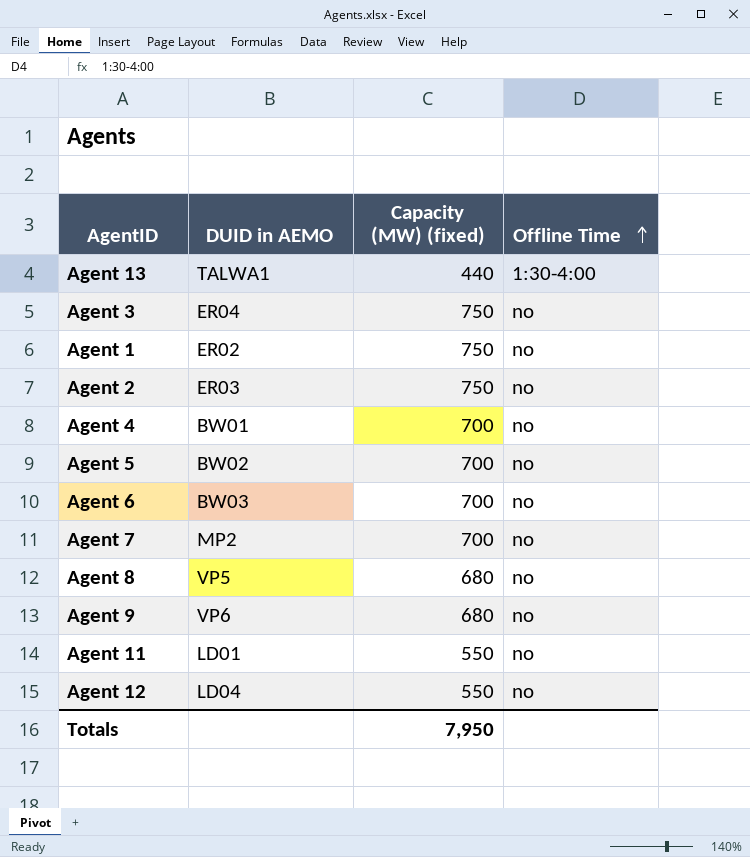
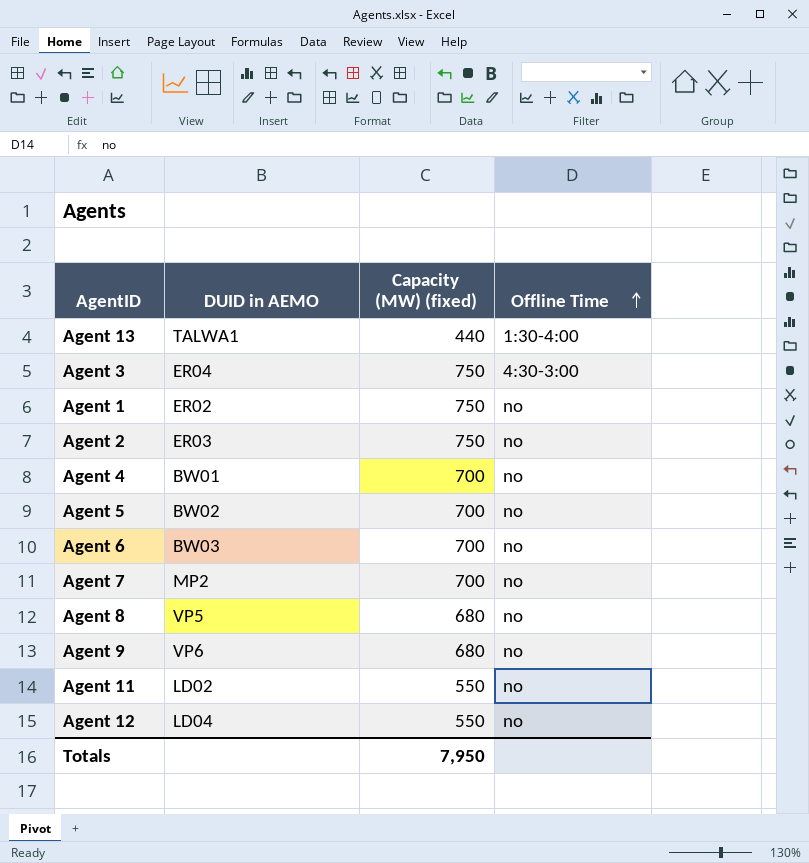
Agent 3 | Offline Time: no -> 4:30-3:00
Agent 11 | DUID in AEMO: LD01 -> LD02

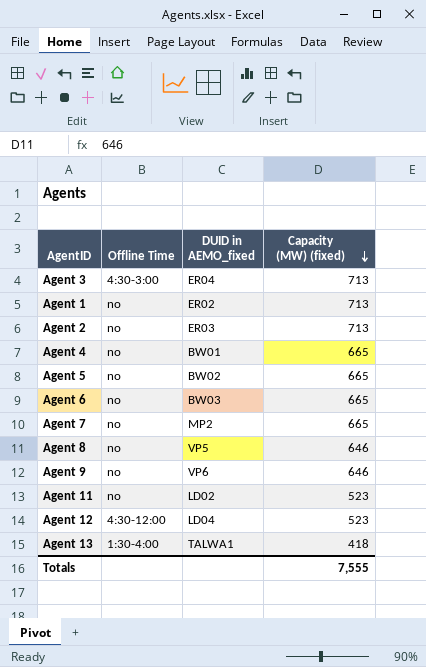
row order: Offline Time ascending -> Capacity (MW) (fixed) descending
column Offline Time | position: 4 -> 2
column name: DUID in AEMO -> DUID in AEMO_fixed
Agent 3 | Capacity (MW) (fixed): 750 -> 713
Agent 1 | Capacity (MW) (fixed): 750 -> 713
Agent 2 | Capacity (MW) (fixed): 750 -> 713
Agent 4 | Capacity (MW) (fixed): 700 -> 665
Agent 5 | Capacity (MW) (fixed): 700 -> 665
Agent 6 | Capacity (MW) (fixed): 700 -> 665
Agent 7 | Capacity (MW) (fixed): 700 -> 665
Agent 8 | Capacity (MW) (fixed): 680 -> 646
Agent 9 | Capacity (MW) (fixed): 680 -> 646
Agent 11 | Capacity (MW) (fixed): 550 -> 523
Agent 12 | Offline Time: no -> 4:30-12:00
Agent 12 | Capacity (MW) (fixed): 550 -> 523
Agent 13 | Capacity (MW) (fixed): 440 -> 418
Totals | Capacity (MW) (fixed): 7,950 -> 7,555

